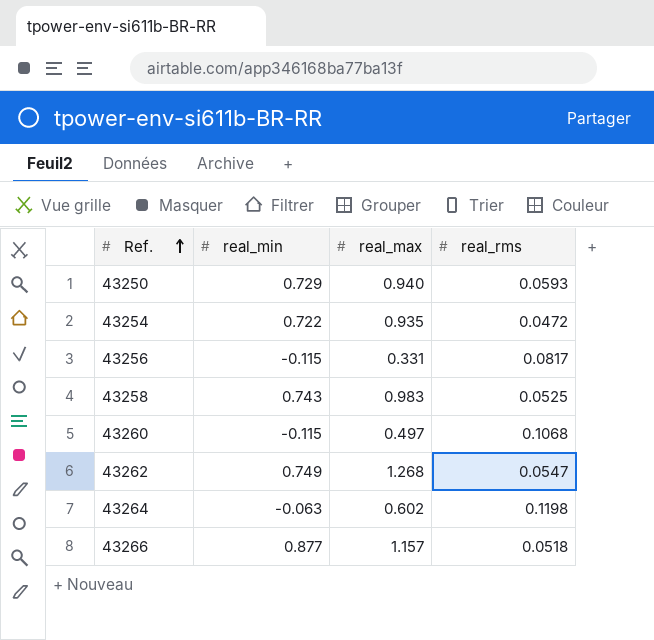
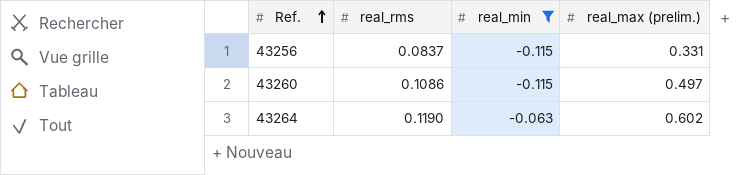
filter: none -> real_min <= -0.063
column real_rms | position: 4 -> 2
column name: real_max -> real_max (prelim.)
43256 | real_rms: 0.0817 -> 0.0837
43260 | real_rms: 0.1068 -> 0.1086
43264 | real_rms: 0.1198 -> 0.1190

